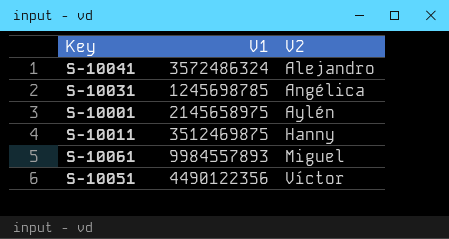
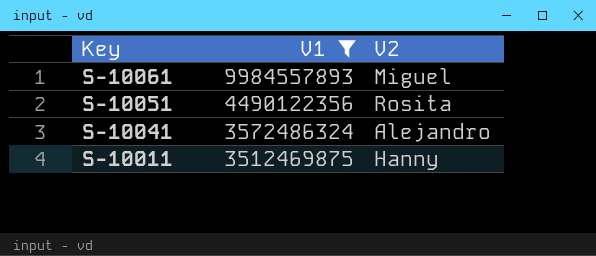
filter: none -> V1 >= 3512469875
row order: V2 ascending -> Key descending
S-10051 | V2: Víctor -> Rosita

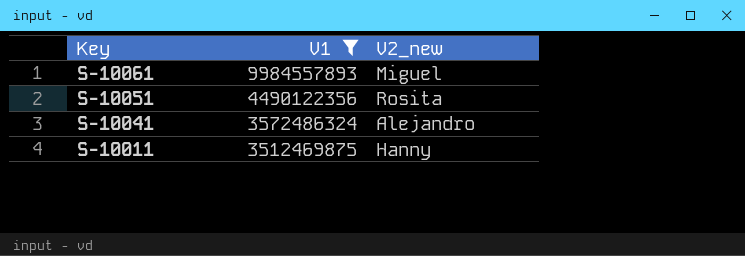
column name: V2 -> V2_new

